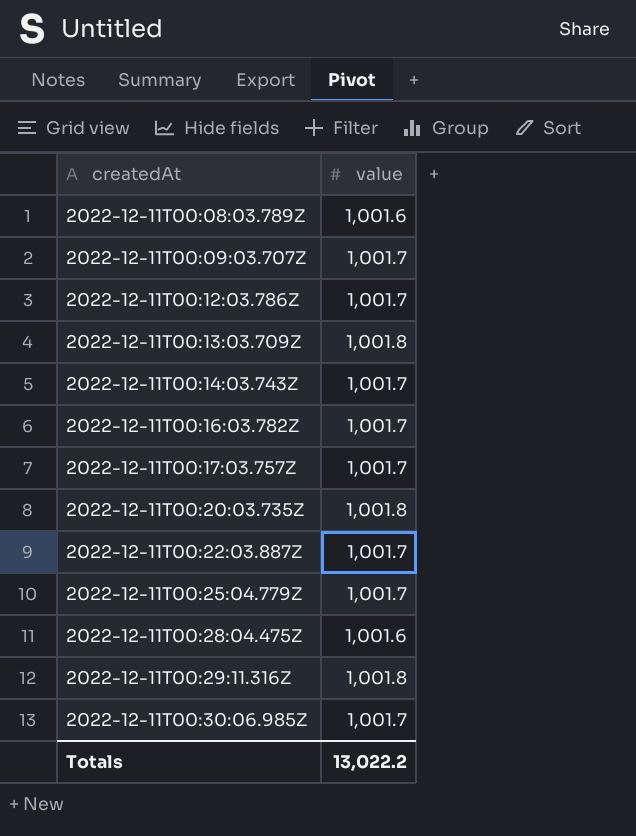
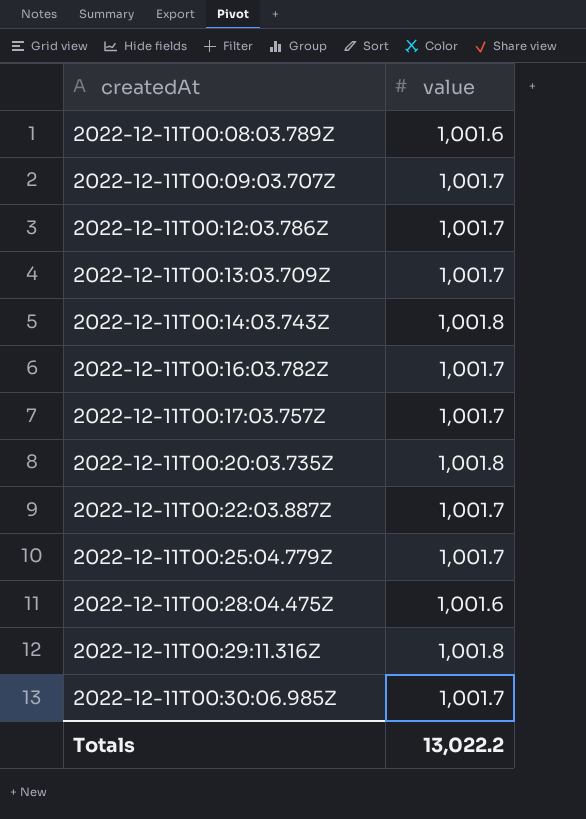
2022-12-11T00:13:03.709Z | value: 1,001.8 -> 1,001.7
2022-12-11T00:14:03.743Z | value: 1,001.7 -> 1,001.8

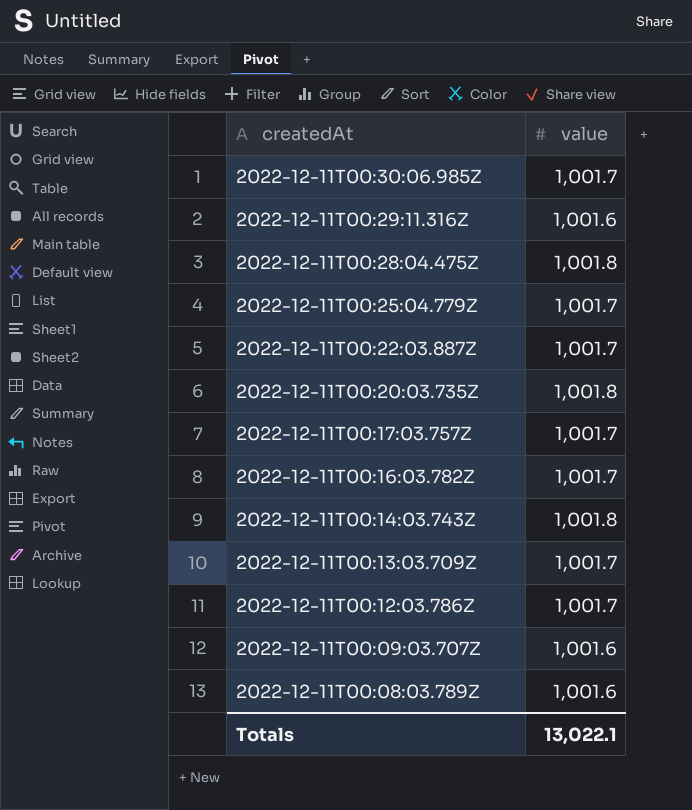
row order: createdAt ascending -> createdAt descending
2022-12-11T00:29:11.316Z | value: 1,001.8 -> 1,001.6
2022-12-11T00:28:04.475Z | value: 1,001.6 -> 1,001.8
2022-12-11T00:09:03.707Z | value: 1,001.7 -> 1,001.6
Totals | value: 13,022.2 -> 13,022.1

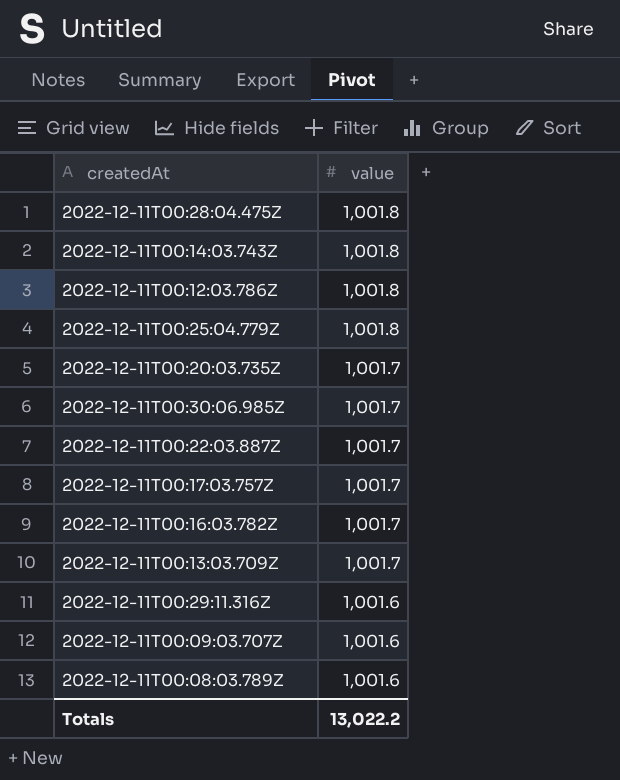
row order: createdAt descending -> value descending
2022-12-11T00:12:03.786Z | value: 1,001.7 -> 1,001.8
2022-12-11T00:25:04.779Z | value: 1,001.7 -> 1,001.8
2022-12-11T00:20:03.735Z | value: 1,001.8 -> 1,001.7
Totals | value: 13,022.1 -> 13,022.2

